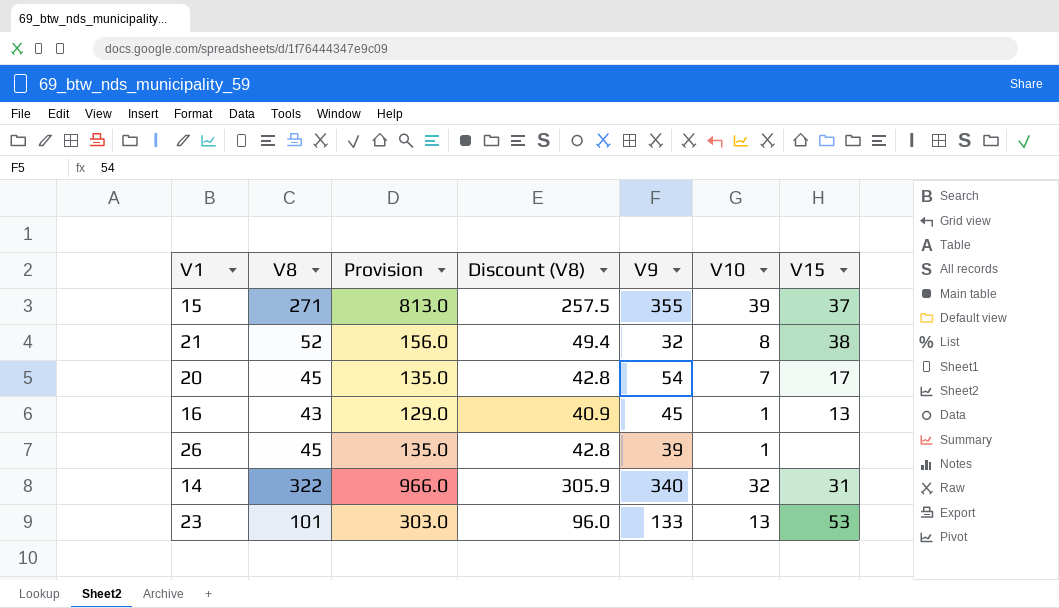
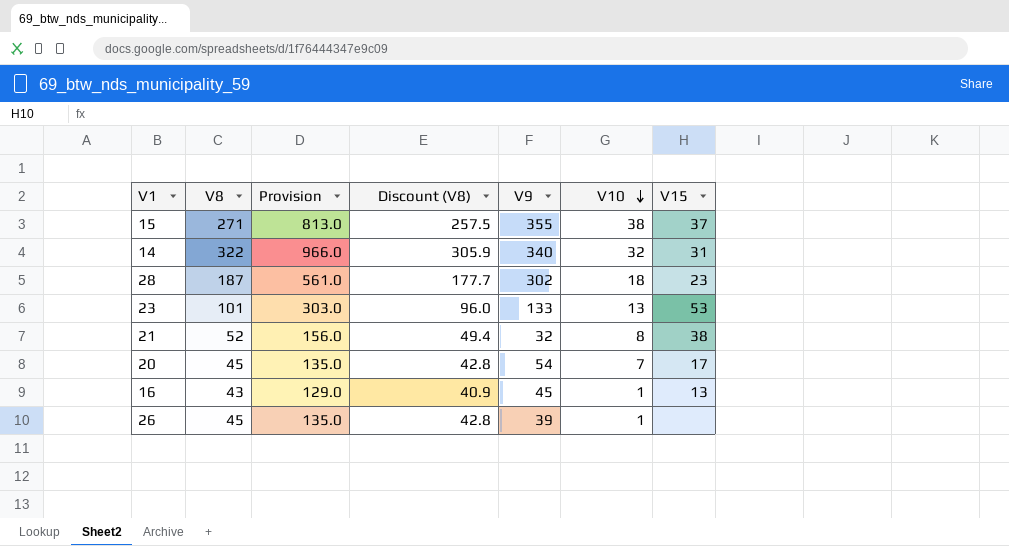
row order: none -> V10 descending
15 | V10: 39 -> 38
row 28: none -> 187 | 561.0 | 177.7 | 302 | 18 | 23

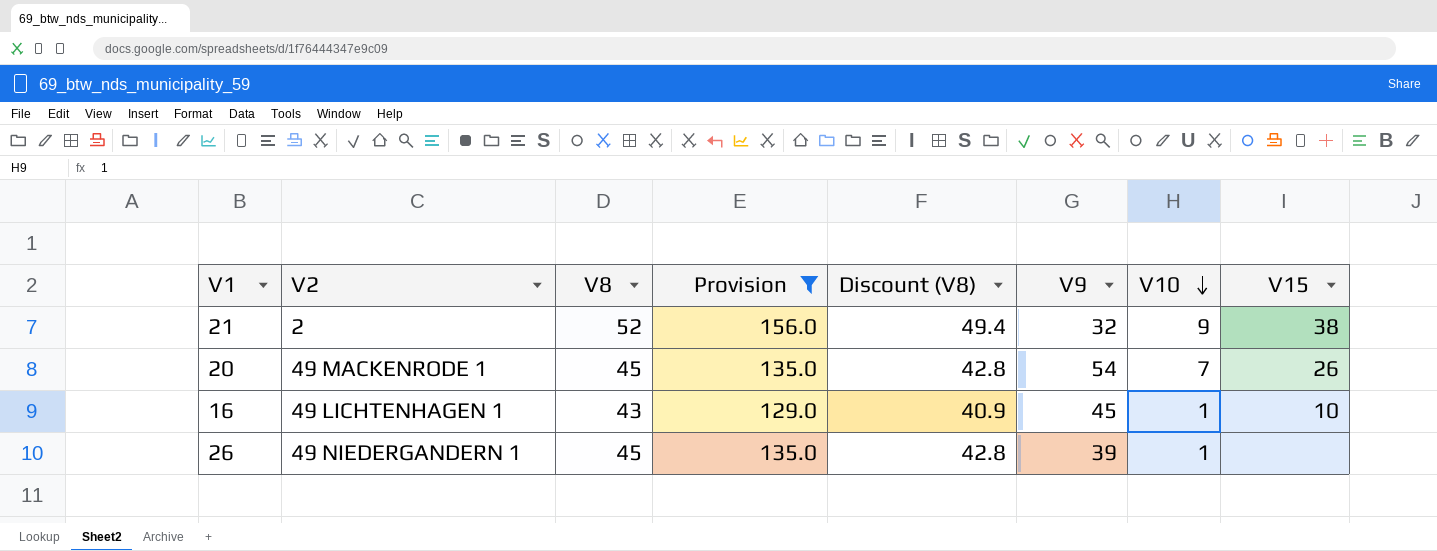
filter: none -> Provision <= 156.0
column V2 | position: none -> 2
21 | V10: 8 -> 9
20 | V15: 17 -> 26
16 | V15: 13 -> 10

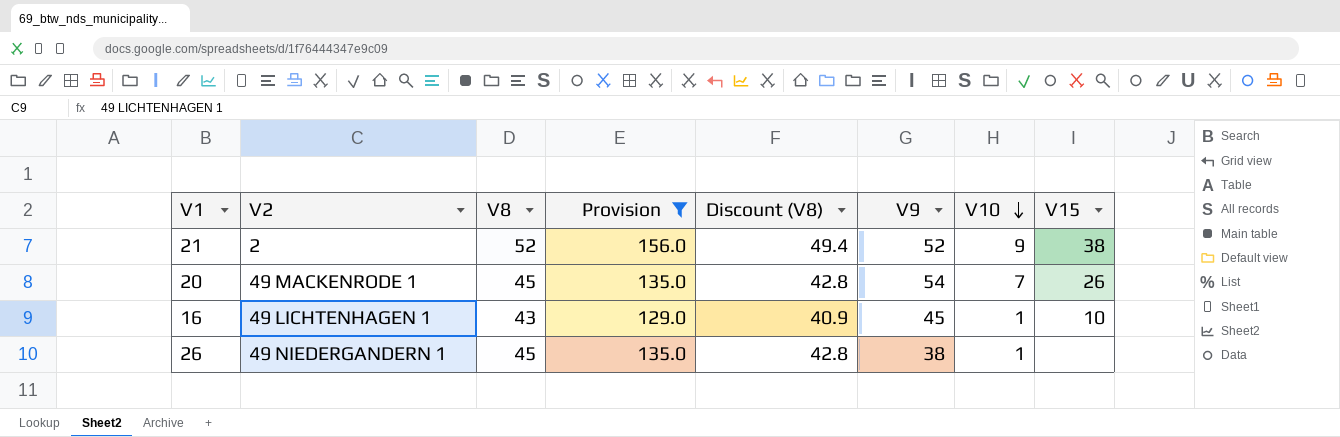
21 | V9: 32 -> 52
26 | V9: 39 -> 38

